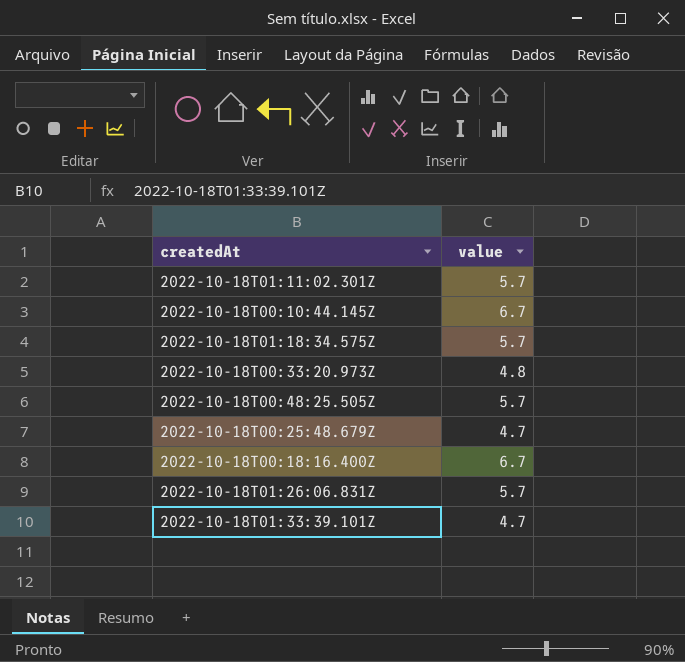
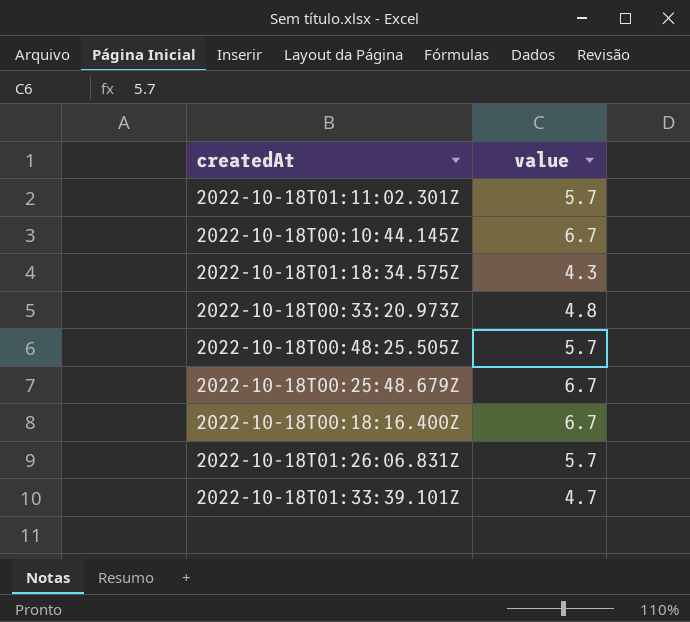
2022-10-18T01:18:34.575Z | value: 5.7 -> 4.3
2022-10-18T00:25:48.679Z | value: 4.7 -> 6.7

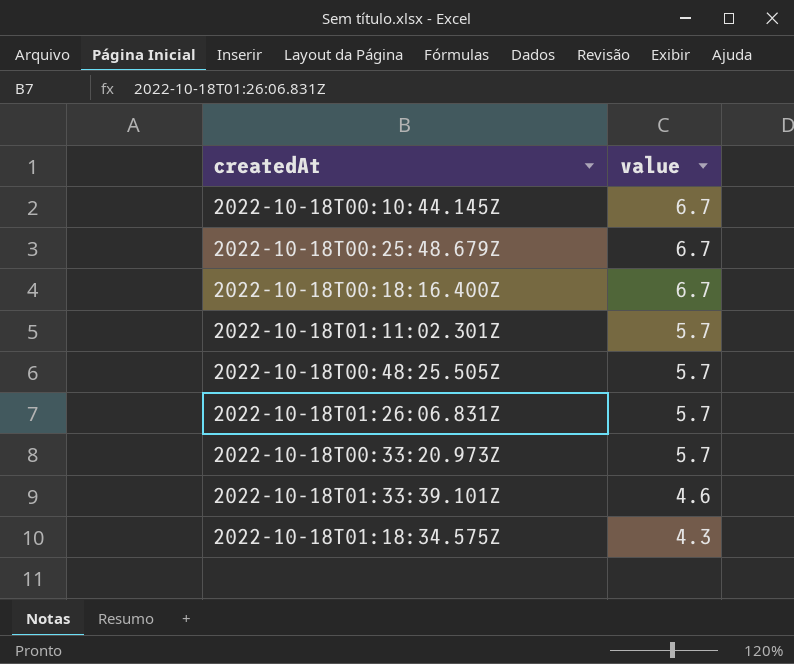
row order: none -> value descending
2022-10-18T00:33:20.973Z | value: 4.8 -> 5.7
2022-10-18T01:33:39.101Z | value: 4.7 -> 4.6

